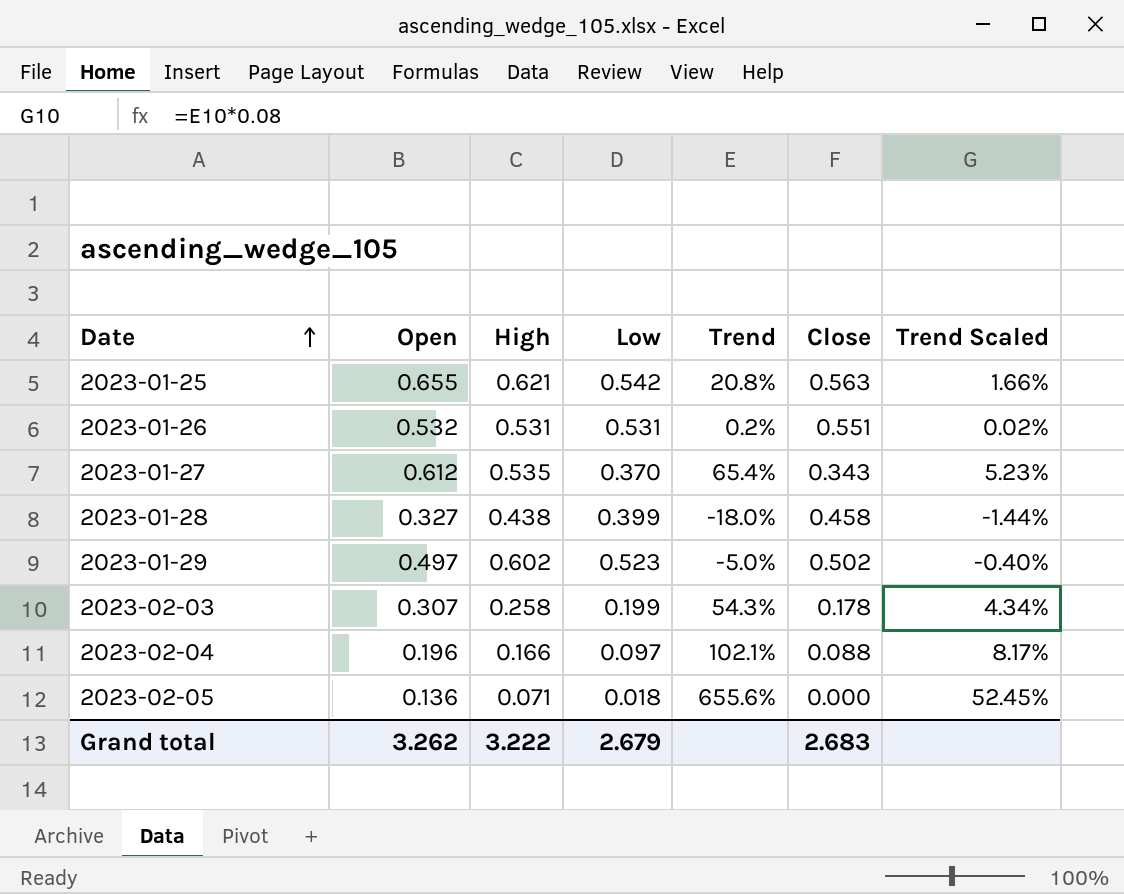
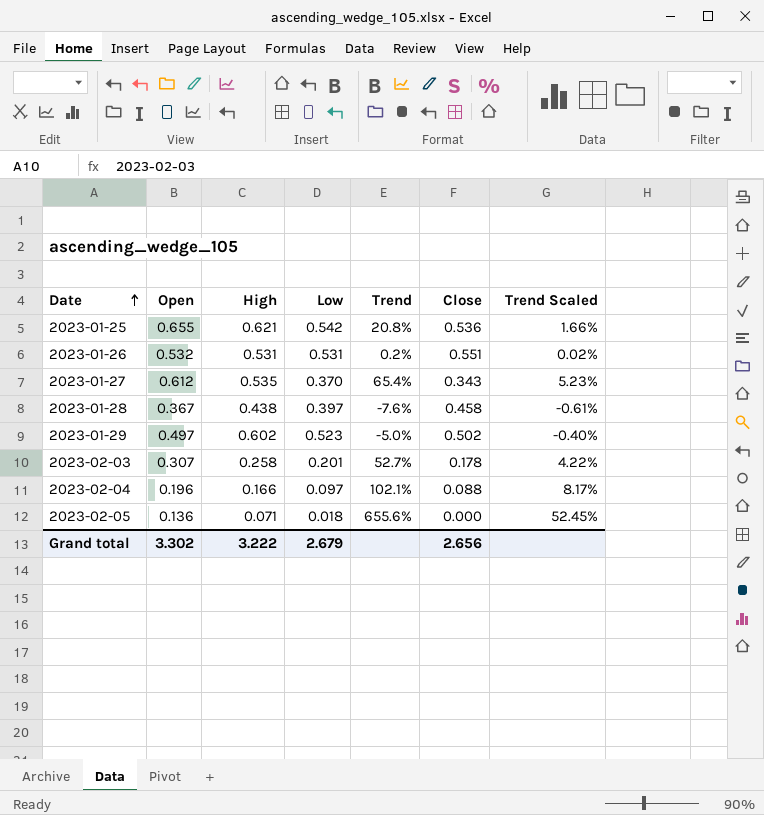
2023-01-25 | Close: 0.563 -> 0.536
2023-01-28 | Open: 0.327 -> 0.367
2023-01-28 | Low: 0.399 -> 0.397
2023-01-28 | Trend: -18.0% -> -7.6%
2023-01-28 | Trend Scaled: -1.44% -> -0.61%
2023-02-03 | Low: 0.199 -> 0.201
2023-02-03 | Trend: 54.3% -> 52.7%
2023-02-03 | Trend Scaled: 4.34% -> 4.22%
Grand total | Open: 3.262 -> 3.302
Grand total | Close: 2.683 -> 2.656

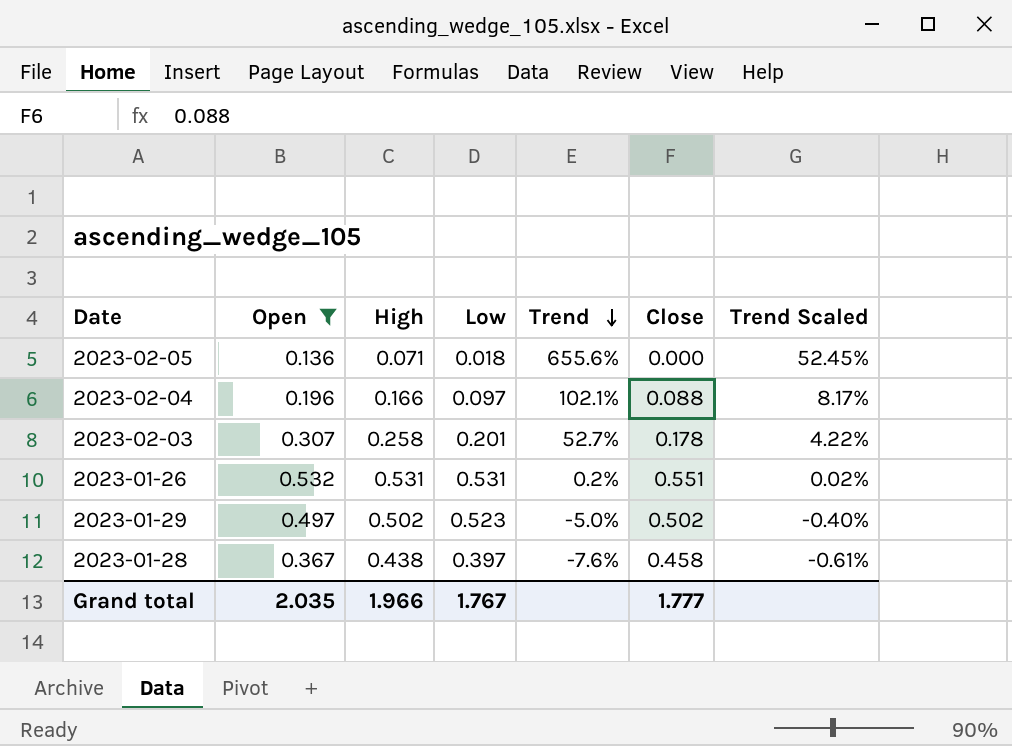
filter: none -> Open <= 0.532
row order: Date ascending -> Trend descending
2023-01-29 | High: 0.602 -> 0.502
Grand total | Open: 3.302 -> 2.035
Grand total | High: 3.222 -> 1.966
Grand total | Low: 2.679 -> 1.767
Grand total | Close: 2.656 -> 1.777

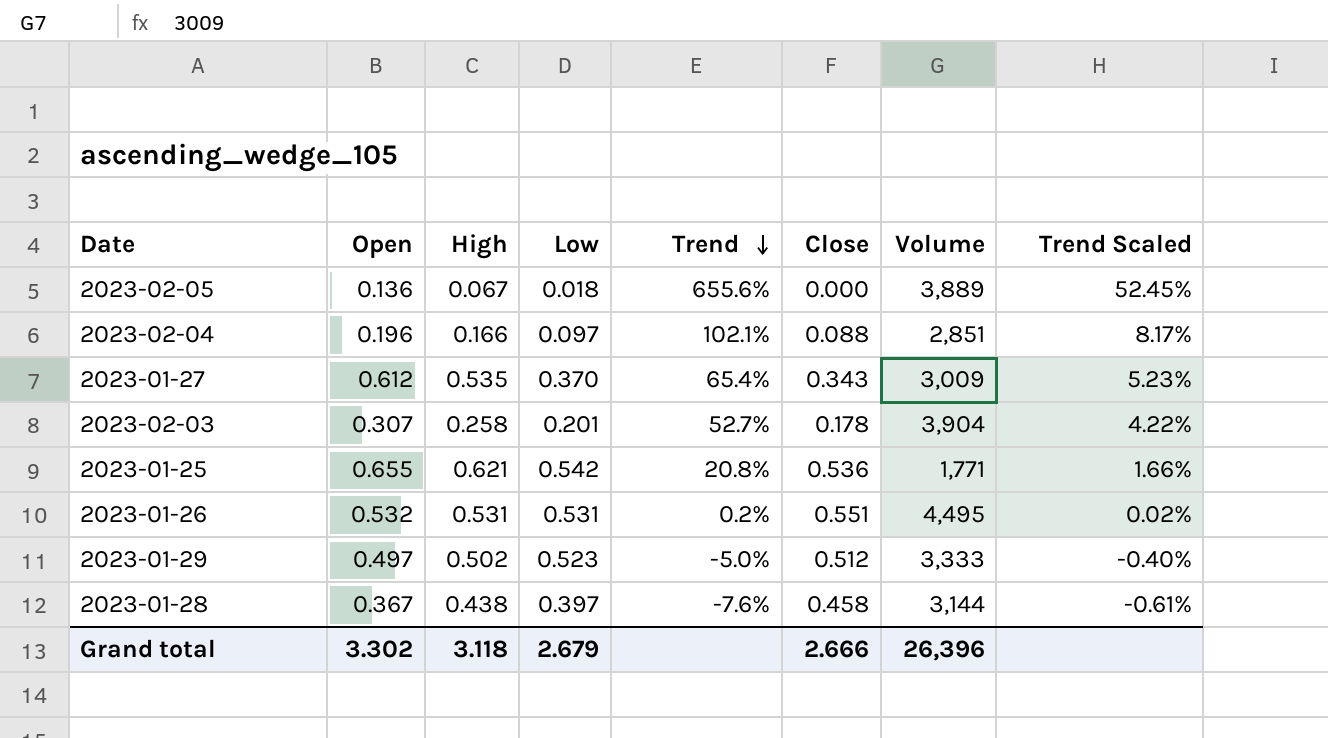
filter: Open <= 0.532 -> none
column Volume | position: none -> 7
2023-02-05 | High: 0.071 -> 0.067
2023-01-29 | Close: 0.502 -> 0.512
Grand total | Open: 2.035 -> 3.302
Grand total | High: 1.966 -> 3.118
Grand total | Low: 1.767 -> 2.679
Grand total | Close: 1.777 -> 2.666

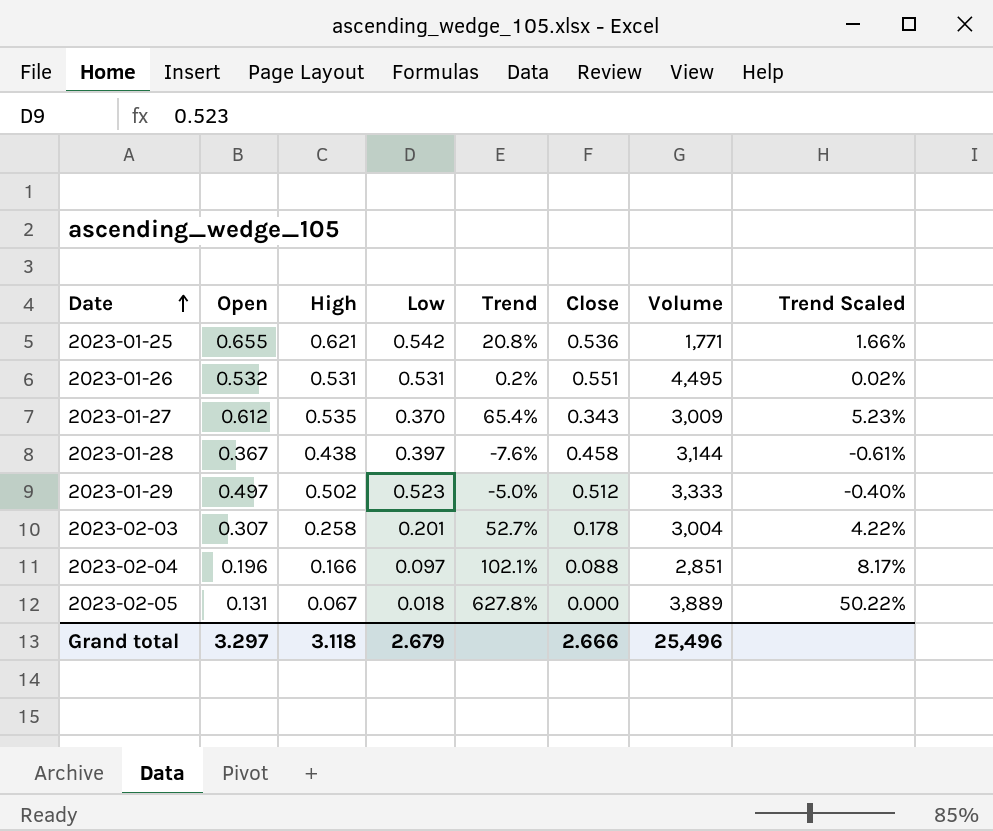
row order: Trend descending -> Date ascending
2023-02-03 | Volume: 3,904 -> 3,004
2023-02-05 | Open: 0.136 -> 0.131
2023-02-05 | Trend: 655.6% -> 627.8%
2023-02-05 | Trend Scaled: 52.45% -> 50.22%
Grand total | Open: 3.302 -> 3.297
Grand total | Volume: 26,396 -> 25,496

